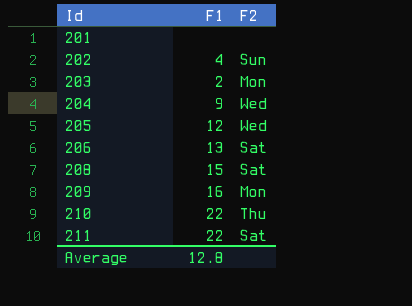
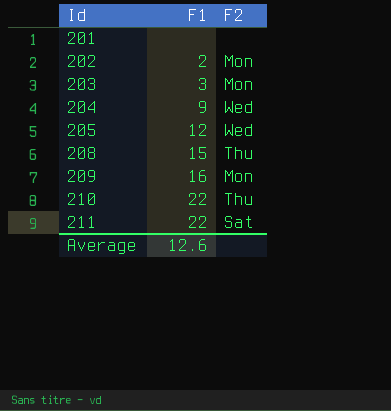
row 206: 13 | Sat -> none
202 | F1: 4 -> 2
202 | F2: Sun -> Mon
203 | F1: 2 -> 3
208 | F2: Sat -> Thu
Average | F1: 12.8 -> 12.6

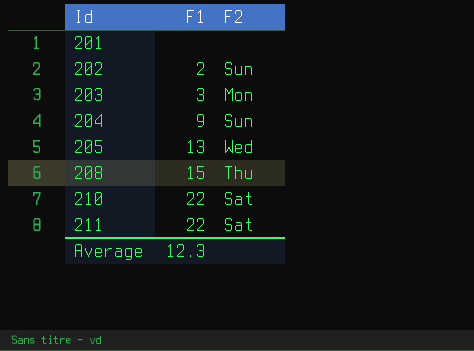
row 209: 16 | Mon -> none
202 | F2: Mon -> Sun
204 | F2: Wed -> Sun
205 | F1: 12 -> 13
210 | F2: Thu -> Sat
Average | F1: 12.6 -> 12.3

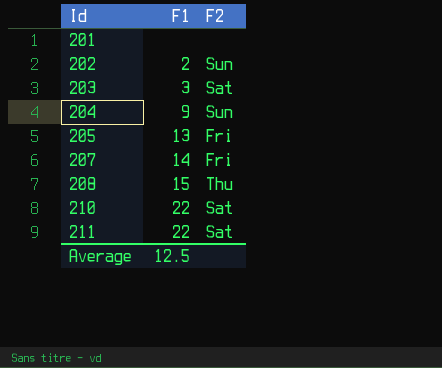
203 | F2: Mon -> Sat
205 | F2: Wed -> Fri
row 207: none -> 14 | Fri
Average | F1: 12.3 -> 12.5

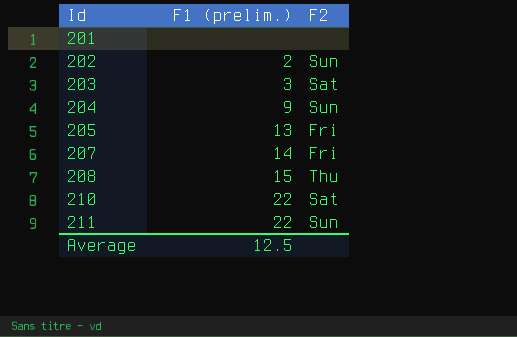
column name: F1 -> F1 (prelim.)
211 | F2: Sat -> Sun

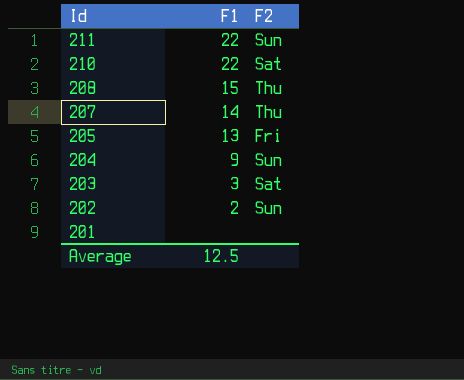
row order: Id ascending -> Id descending
column name: F1 (prelim.) -> F1
207 | F2: Fri -> Thu

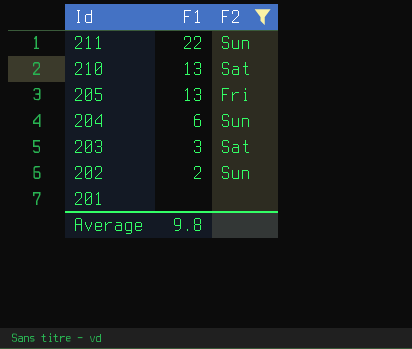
filter: none -> F2 != Thu
210 | F1: 22 -> 13
204 | F1: 9 -> 6
Average | F1: 12.5 -> 9.8

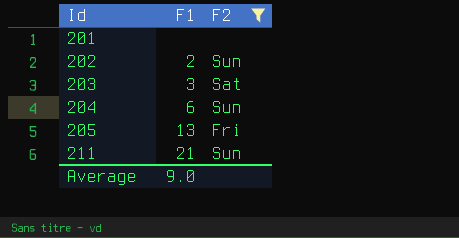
row order: Id descending -> Id ascending
row 210: 13 | Sat -> none
211 | F1: 22 -> 21
Average | F1: 9.8 -> 9.0

